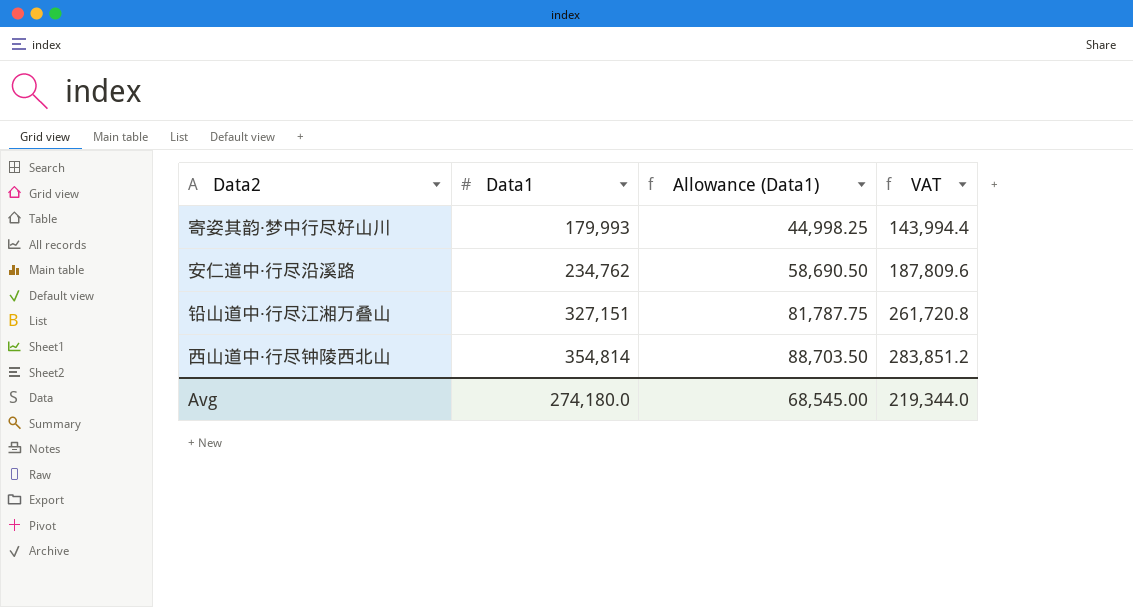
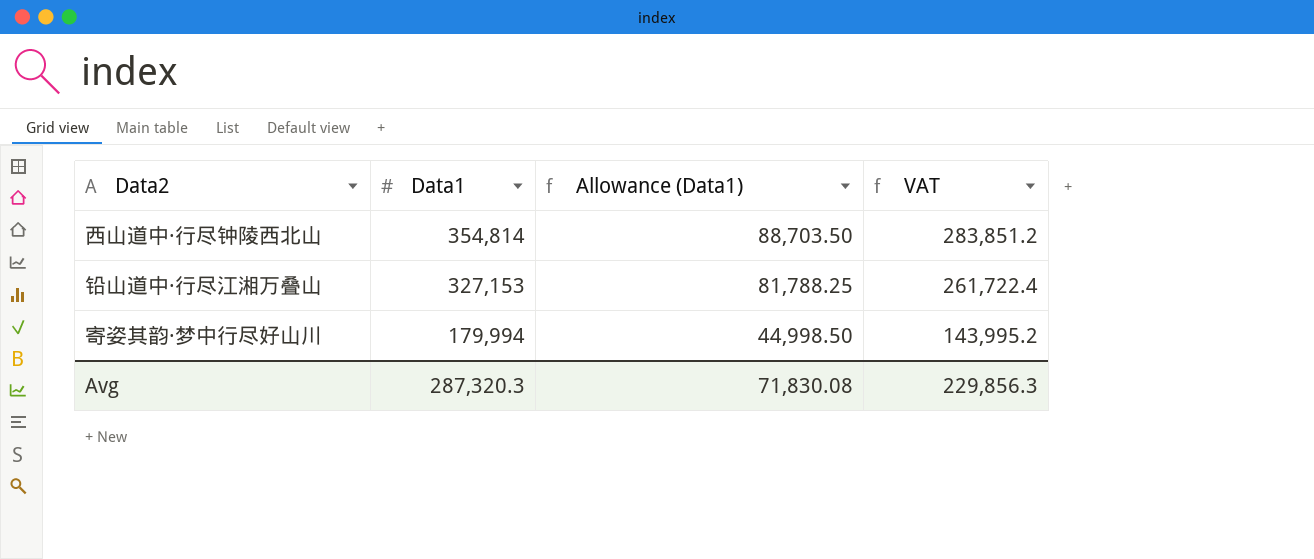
row order: Data1 ascending -> Data1 descending
row 安仁道中·行尽沿溪路: 234,762 | 58,690.50 | 187,809.6 -> none
铅山道中·行尽江湘万叠山 | Data1: 327,151 -> 327,153
铅山道中·行尽江湘万叠山 | Allowance (Data1): 81,787.75 -> 81,788.25
铅山道中·行尽江湘万叠山 | VAT: 261,720.8 -> 261,722.4
寄姿其韵·梦中行尽好山川 | Data1: 179,993 -> 179,994
寄姿其韵·梦中行尽好山川 | Allowance (Data1): 44,998.25 -> 44,998.50
寄姿其韵·梦中行尽好山川 | VAT: 143,994.4 -> 143,995.2
Avg | Data1: 274,180.0 -> 287,320.3
Avg | Allowance (Data1): 68,545.00 -> 71,830.08
Avg | VAT: 219,344.0 -> 229,856.3

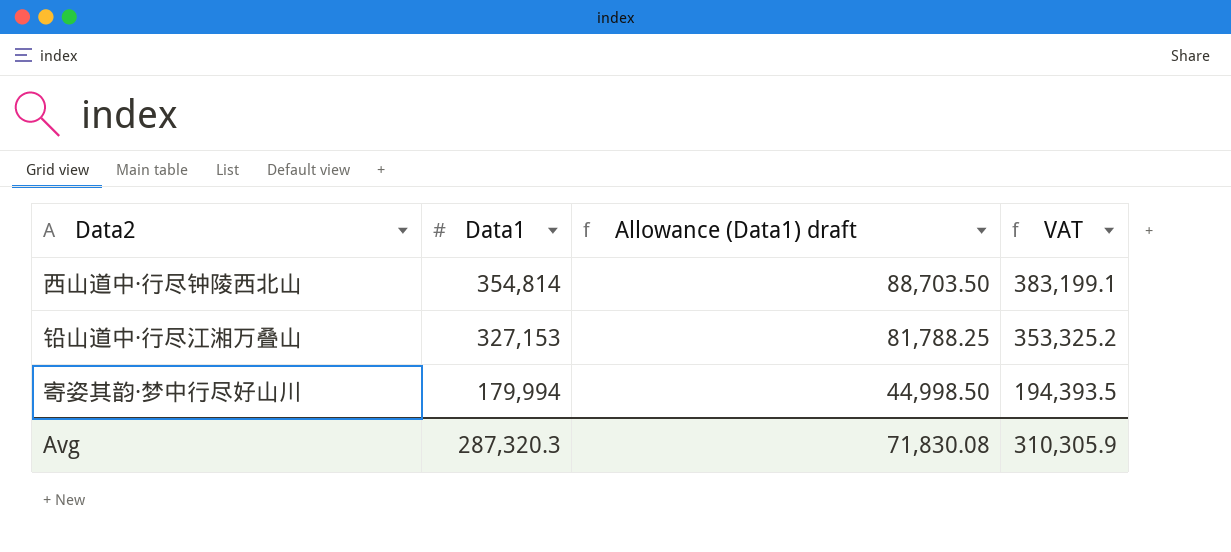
column name: Allowance (Data1) -> Allowance (Data1) draft
column VAT | formula: [Data1] * 0.8 -> [Data1] * 1.08
Avg | VAT: 229,856.3 -> 310,305.9

